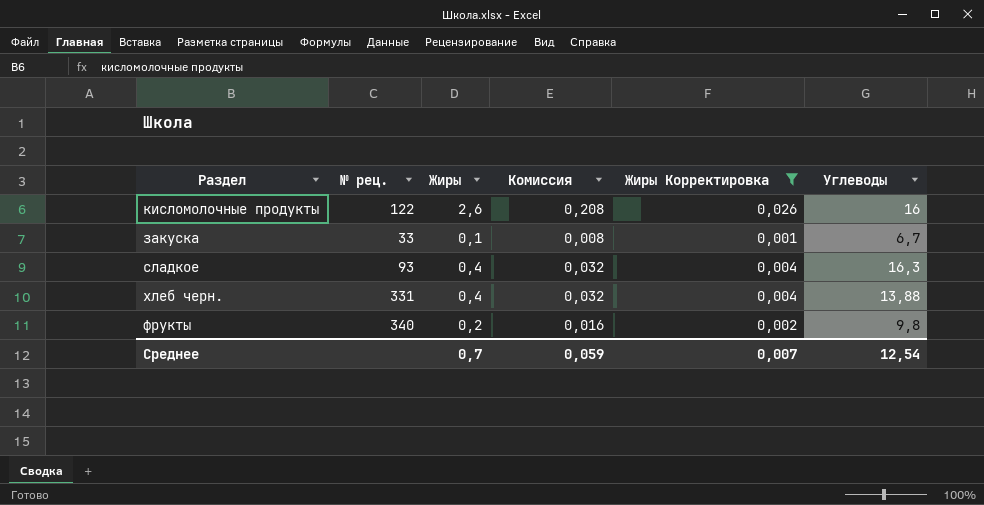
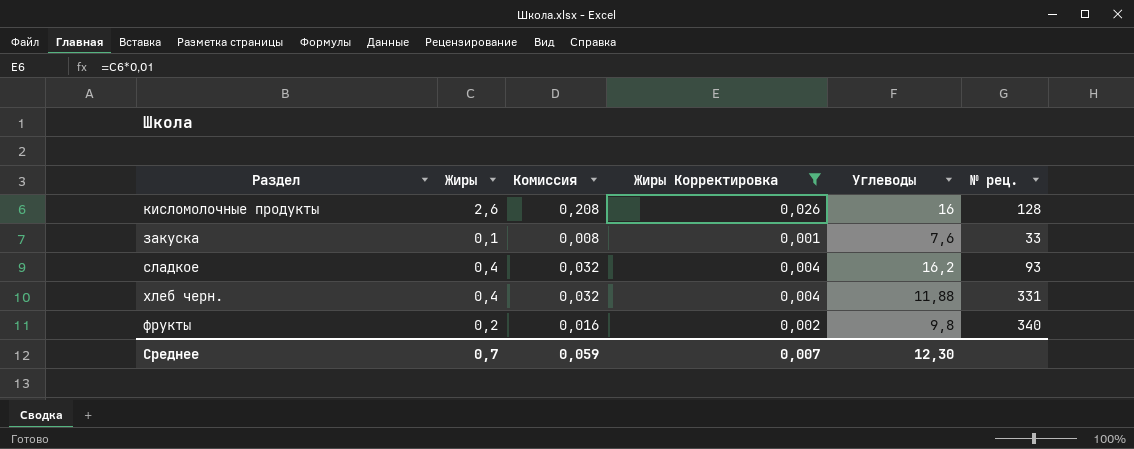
column № рец. | position: 2 -> 6
кисломолочные продукты | № рец.: 122 -> 128
закуска | Углеводы: 6,7 -> 7,6
сладкое | Углеводы: 16,3 -> 16,2
хлеб черн. | Углеводы: 13,88 -> 11,88
Среднее | Углеводы: 12,54 -> 12,30

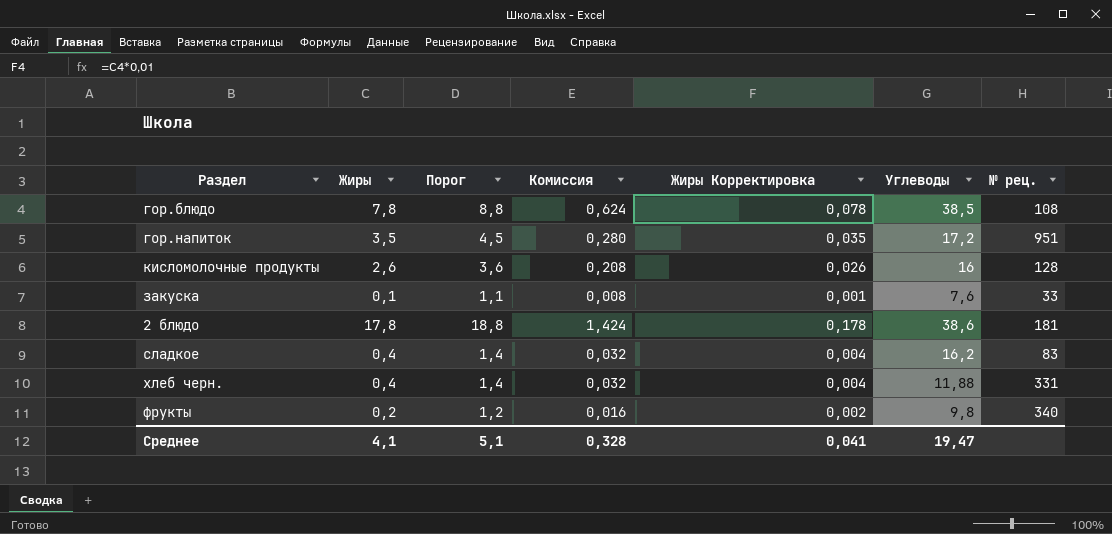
filter: Жиры Корректировка <= 0,026 -> none
column Порог | formula: none -> [Жиры] + 1
сладкое | № рец.: 93 -> 83
Среднее | Жиры: 0,7 -> 4,1
Среднее | Комиссия: 0,059 -> 0,328
Среднее | Жиры Корректировка: 0,007 -> 0,041
Среднее | Углеводы: 12,30 -> 19,47

